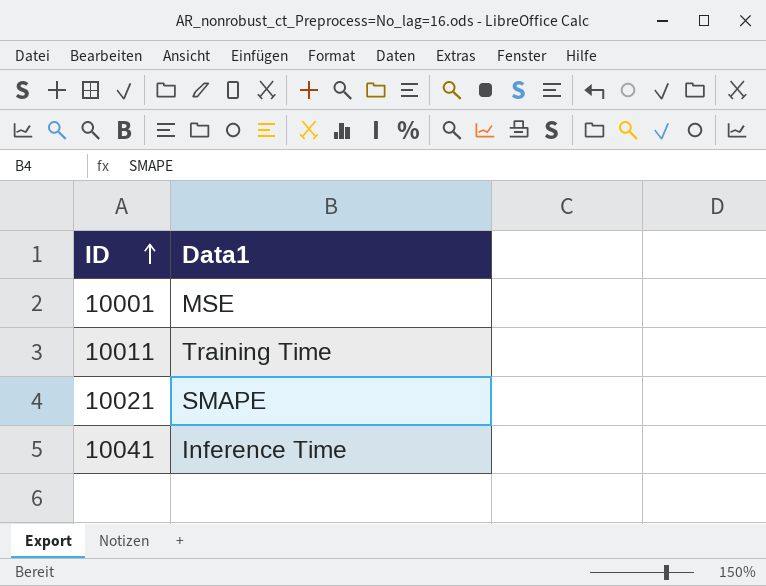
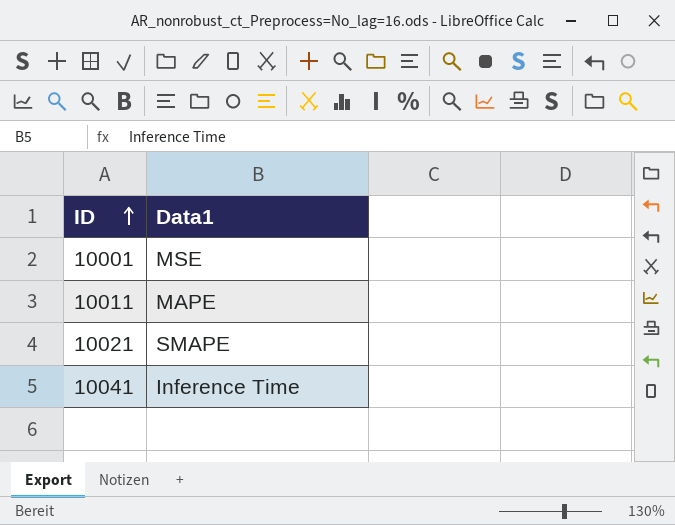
10011 | Data1: Training Time -> MAPE

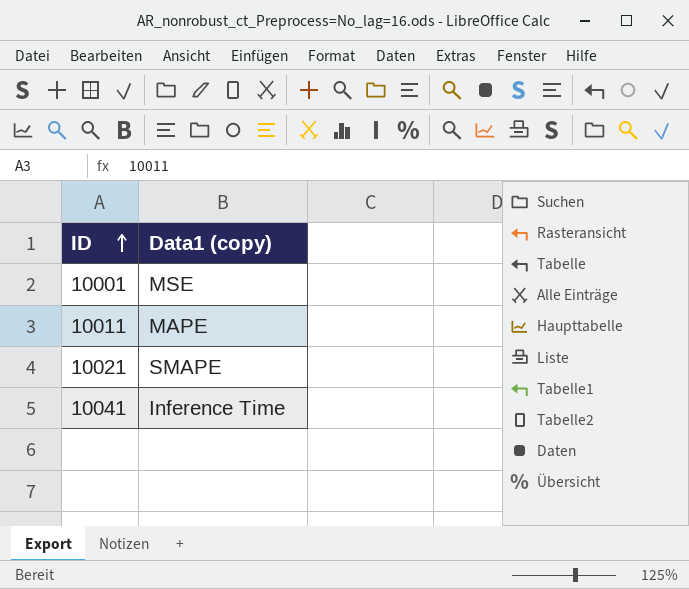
column name: Data1 -> Data1 (copy)

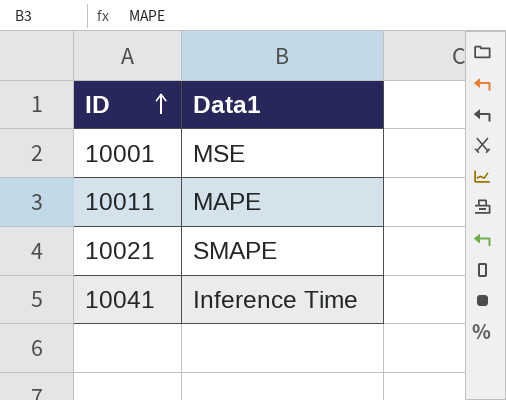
column name: Data1 (copy) -> Data1

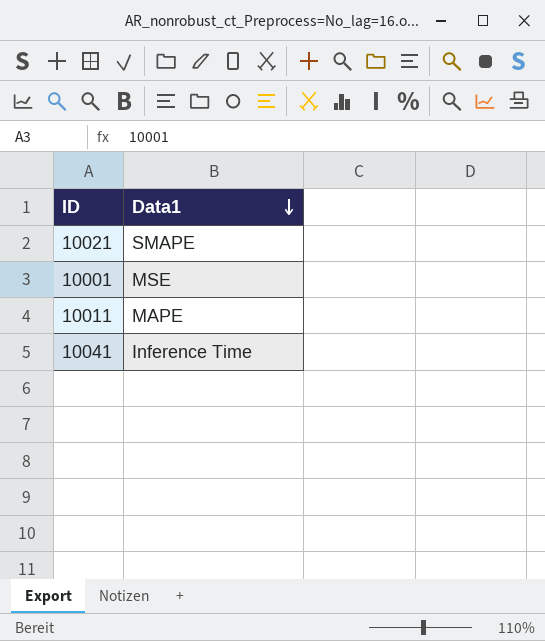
row order: ID ascending -> Data1 descending

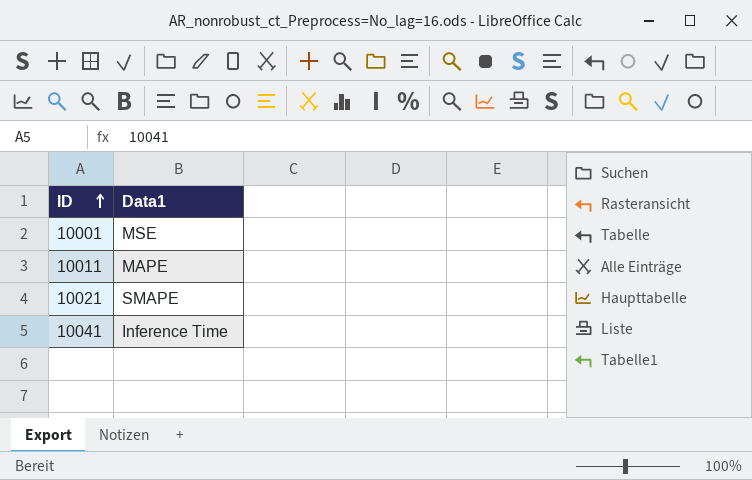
row order: Data1 descending -> ID ascending

